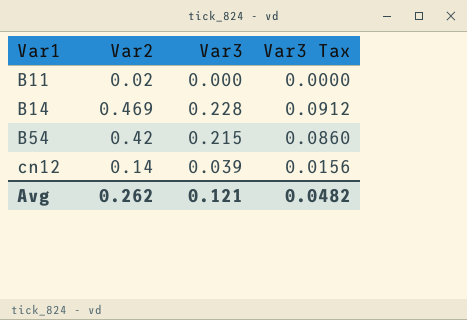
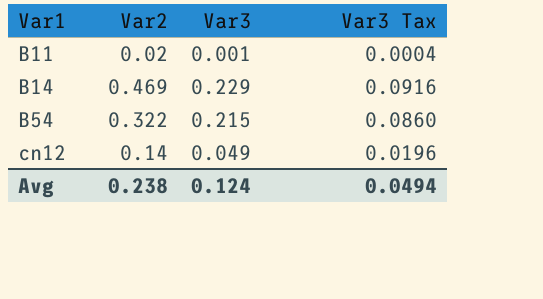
B11 | Var3: 0.000 -> 0.001
B11 | Var3 Tax: 0.0000 -> 0.0004
B14 | Var3: 0.228 -> 0.229
B14 | Var3 Tax: 0.0912 -> 0.0916
B54 | Var2: 0.42 -> 0.322
cn12 | Var3: 0.039 -> 0.049
cn12 | Var3 Tax: 0.0156 -> 0.0196
Avg | Var2: 0.262 -> 0.238
Avg | Var3: 0.121 -> 0.124
Avg | Var3 Tax: 0.0482 -> 0.0494

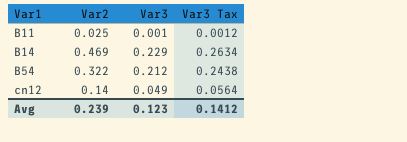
column Var3 Tax | formula: [Var3] * 0.4 -> [Var3] * 1.15
B11 | Var2: 0.02 -> 0.025
B54 | Var3: 0.215 -> 0.212
Avg | Var2: 0.238 -> 0.239
Avg | Var3: 0.124 -> 0.123
Avg | Var3 Tax: 0.0494 -> 0.1412

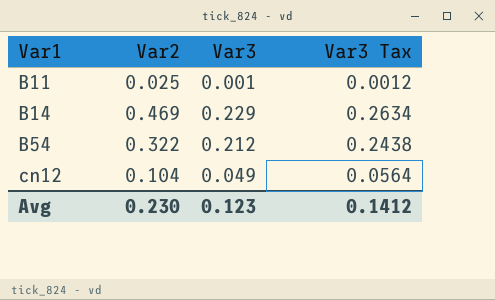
cn12 | Var2: 0.14 -> 0.104
Avg | Var2: 0.239 -> 0.230

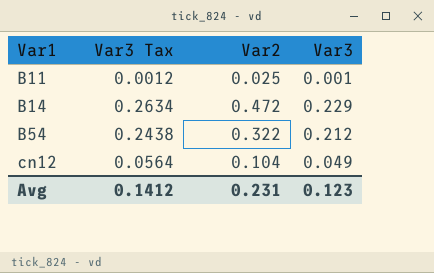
column Var3 Tax | position: 4 -> 2
B14 | Var2: 0.469 -> 0.472
Avg | Var2: 0.230 -> 0.231

